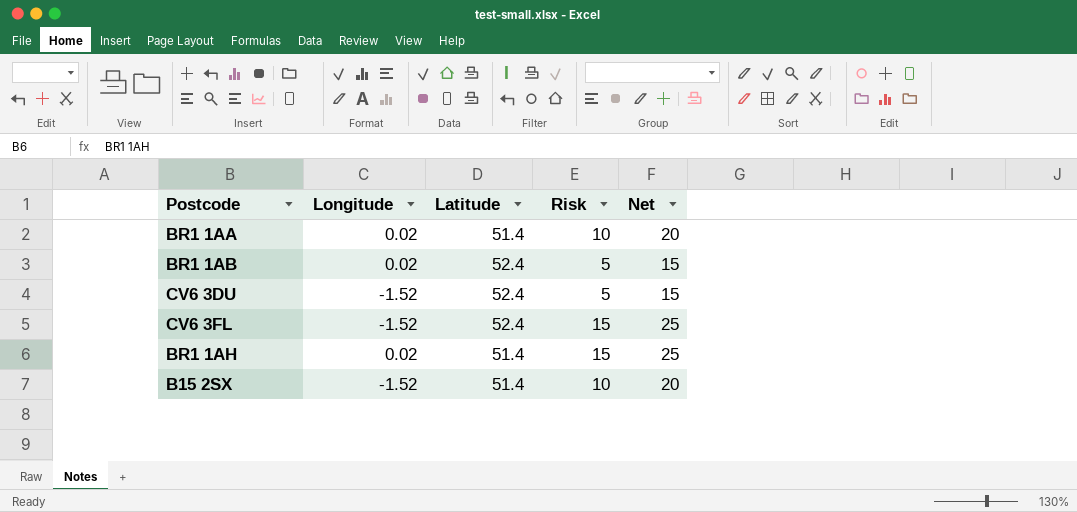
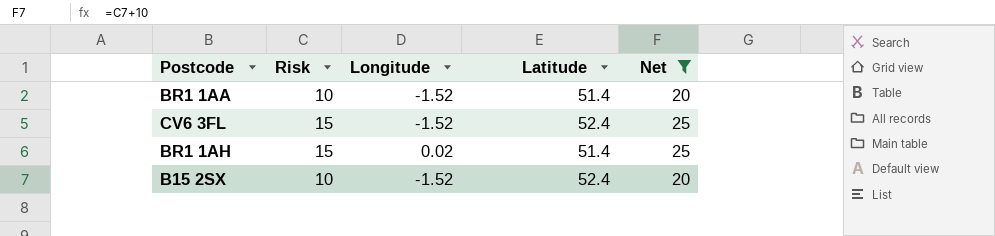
filter: none -> Net != 15
column Risk | position: 4 -> 2
BR1 1AA | Longitude: 0.02 -> -1.52
B15 2SX | Latitude: 51.4 -> 52.4

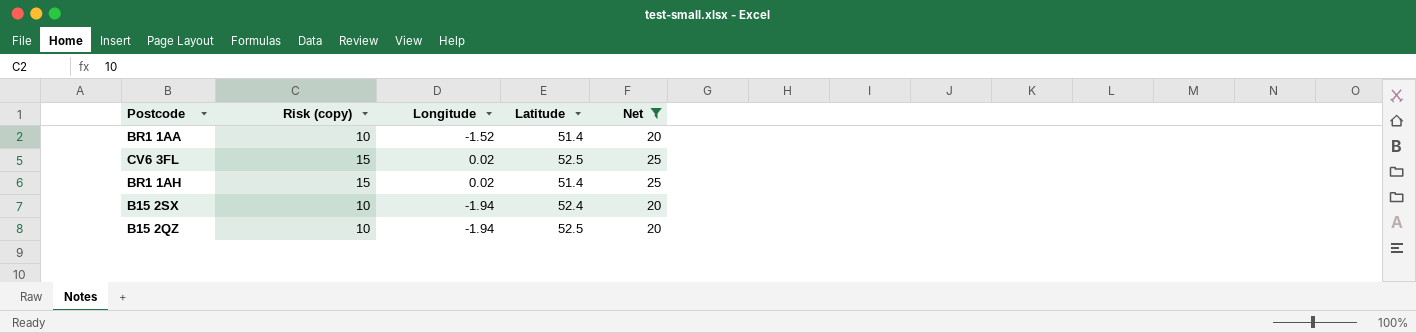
column name: Risk -> Risk (copy)
CV6 3FL | Longitude: -1.52 -> 0.02
CV6 3FL | Latitude: 52.4 -> 52.5
B15 2SX | Longitude: -1.52 -> -1.94
row B15 2QZ: none -> 10 | -1.94 | 52.5 | 20

